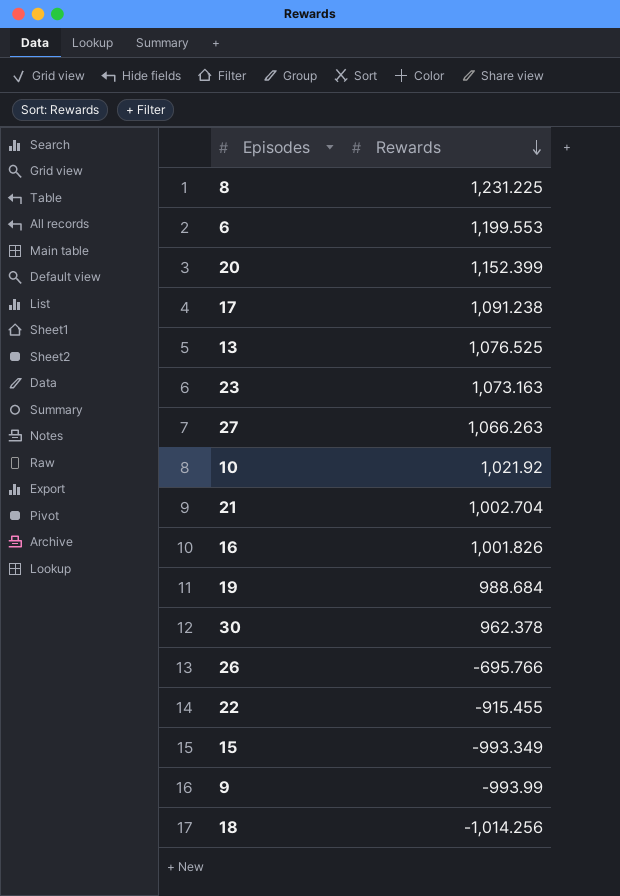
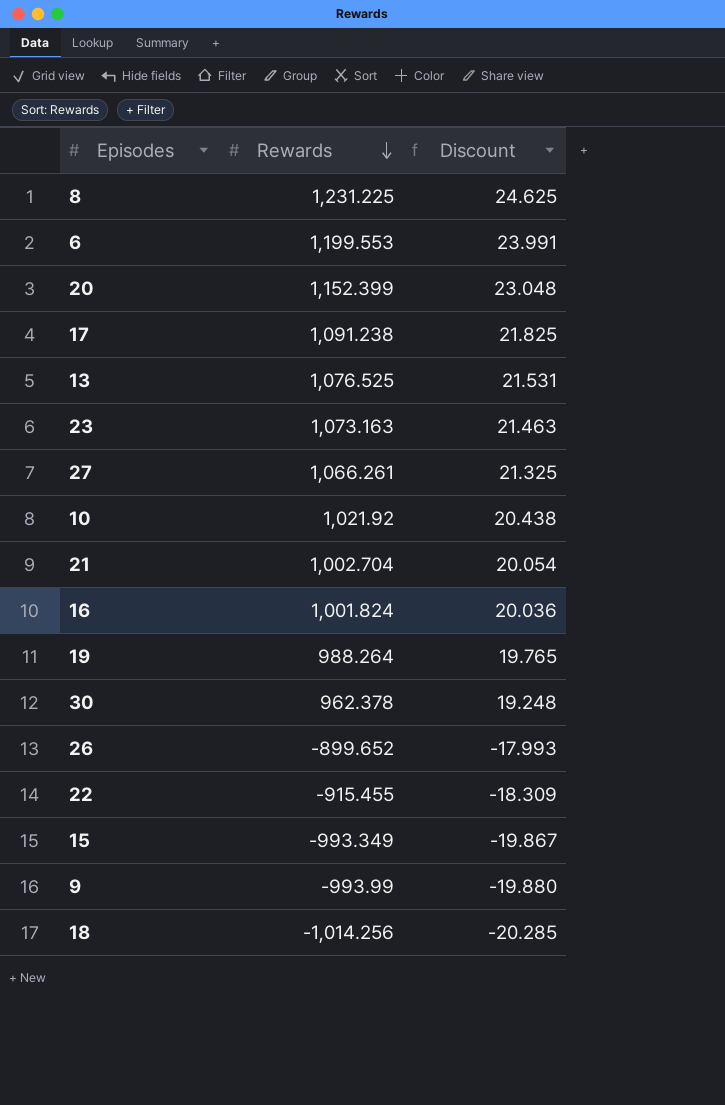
column Discount | formula: none -> [Rewards] * 0.02
27 | Rewards: 1,066.263 -> 1,066.261
16 | Rewards: 1,001.826 -> 1,001.824
19 | Rewards: 988.684 -> 988.264
26 | Rewards: -695.766 -> -899.652

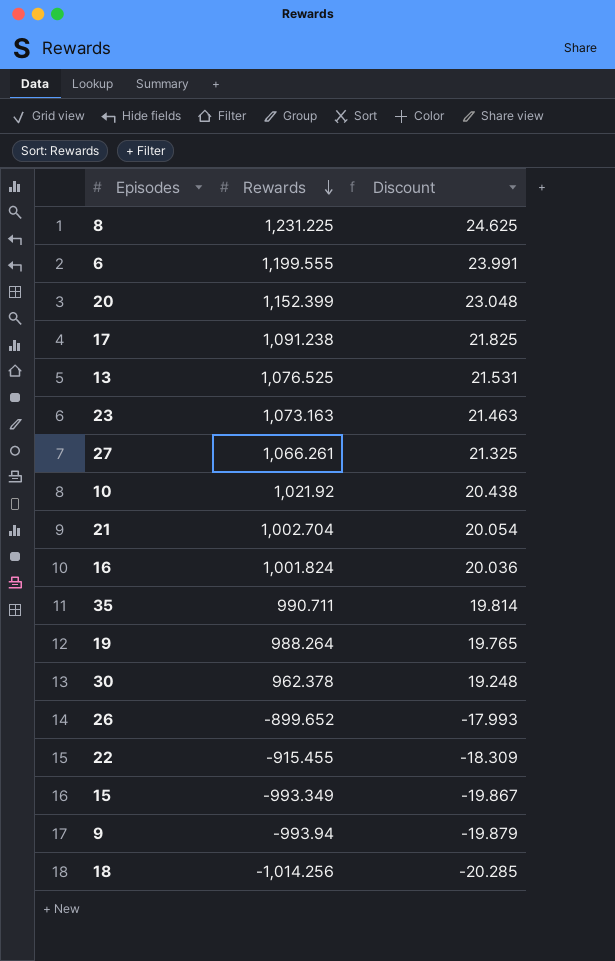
6 | Rewards: 1,199.553 -> 1,199.555
row 35: none -> 990.711 | 19.814
9 | Rewards: -993.99 -> -993.94
9 | Discount: -19.880 -> -19.879

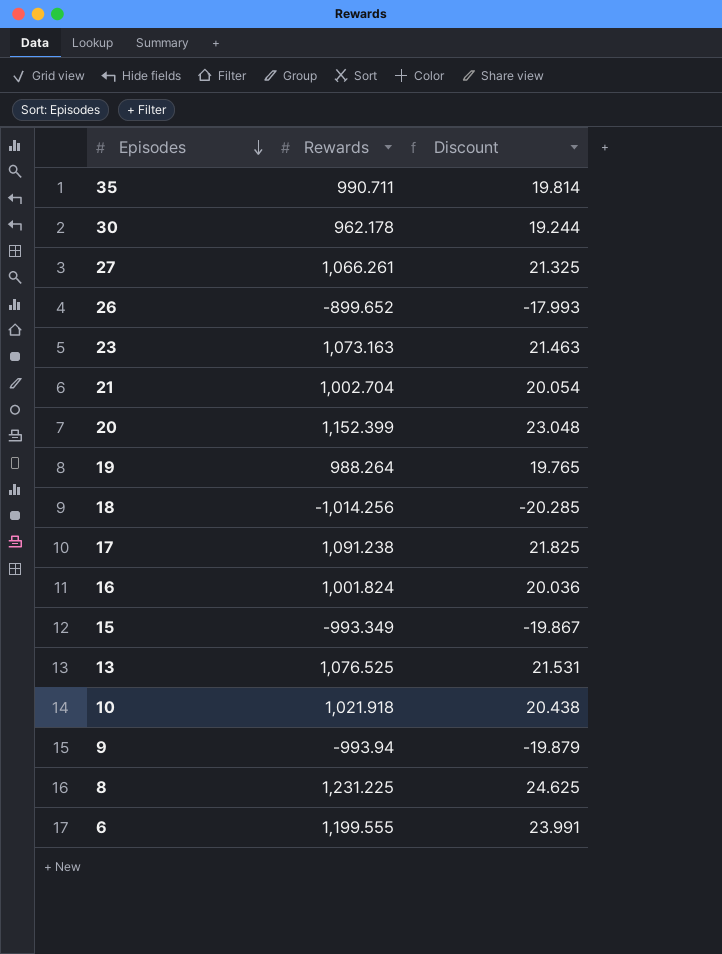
row order: Rewards descending -> Episodes descending
row 22: -915.455 | -18.309 -> none
30 | Rewards: 962.378 -> 962.178
30 | Discount: 19.248 -> 19.244
10 | Rewards: 1,021.92 -> 1,021.918

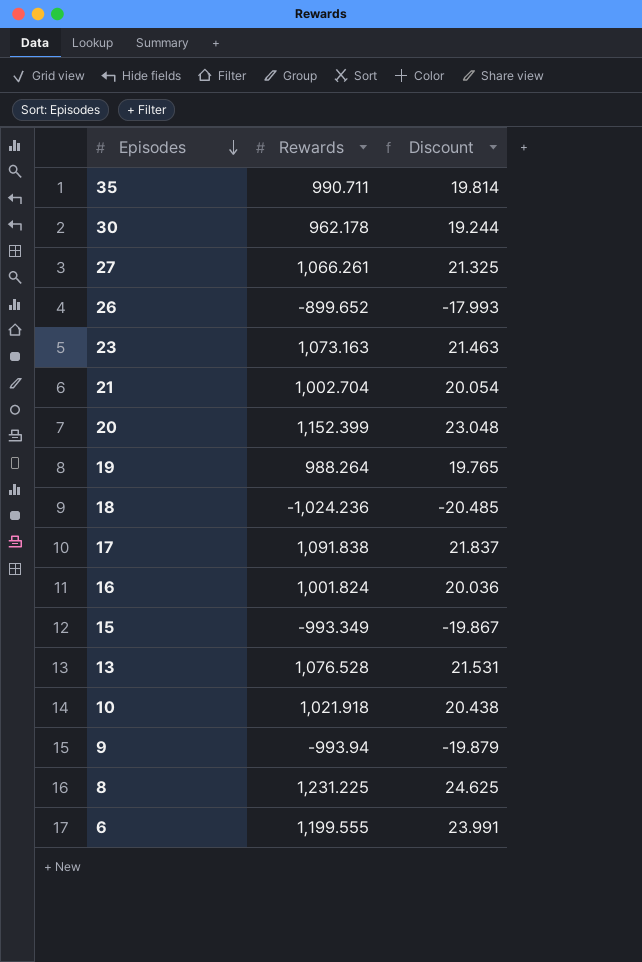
18 | Rewards: -1,014.256 -> -1,024.236
18 | Discount: -20.285 -> -20.485
17 | Rewards: 1,091.238 -> 1,091.838
17 | Discount: 21.825 -> 21.837
13 | Rewards: 1,076.525 -> 1,076.528

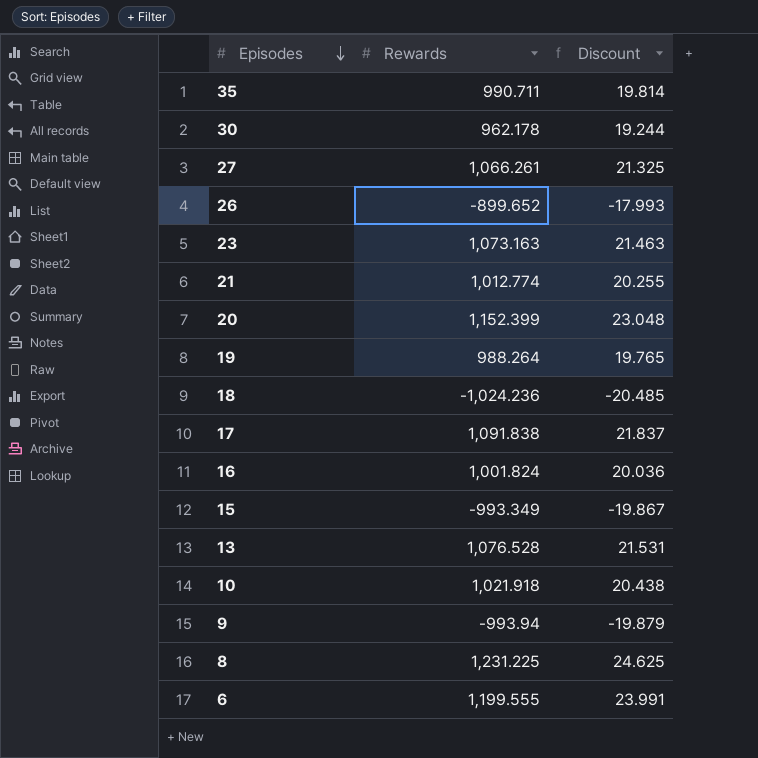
21 | Rewards: 1,002.704 -> 1,012.774
21 | Discount: 20.054 -> 20.255

